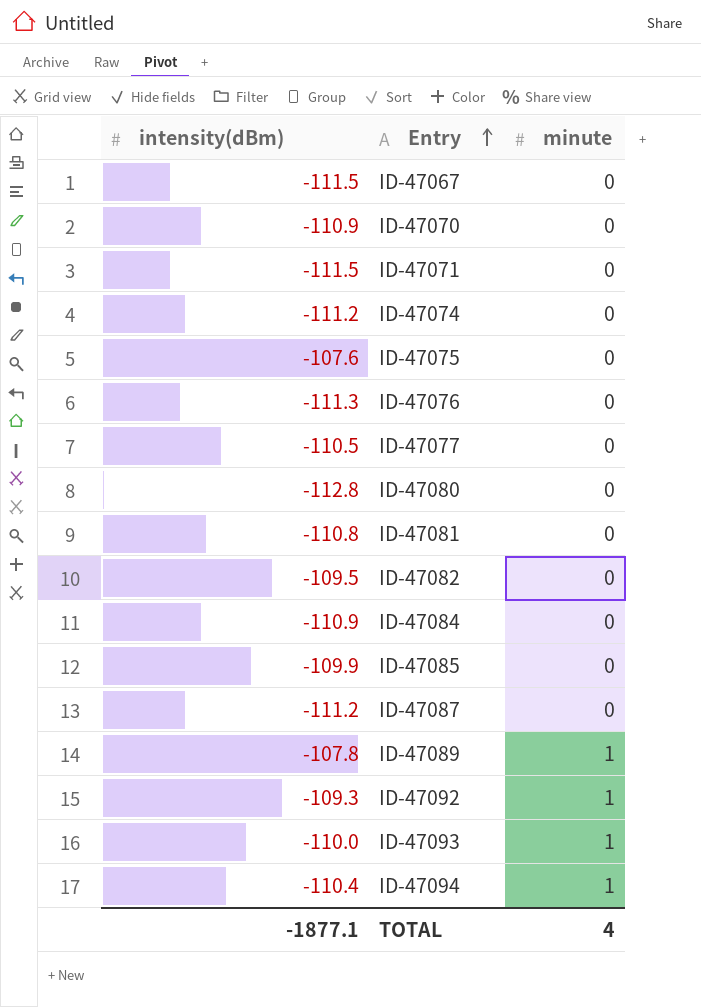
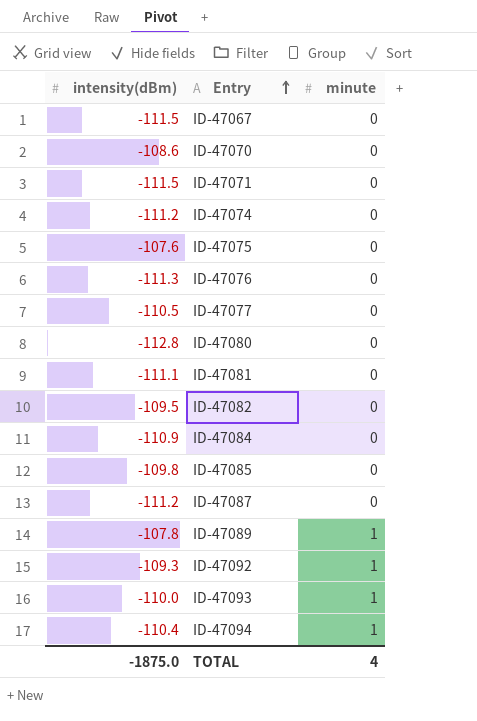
ID-47070 | intensity(dBm): -110.9 -> -108.6
ID-47081 | intensity(dBm): -110.8 -> -111.1
ID-47085 | intensity(dBm): -109.9 -> -109.8
TOTAL | intensity(dBm): -1877.1 -> -1875.0

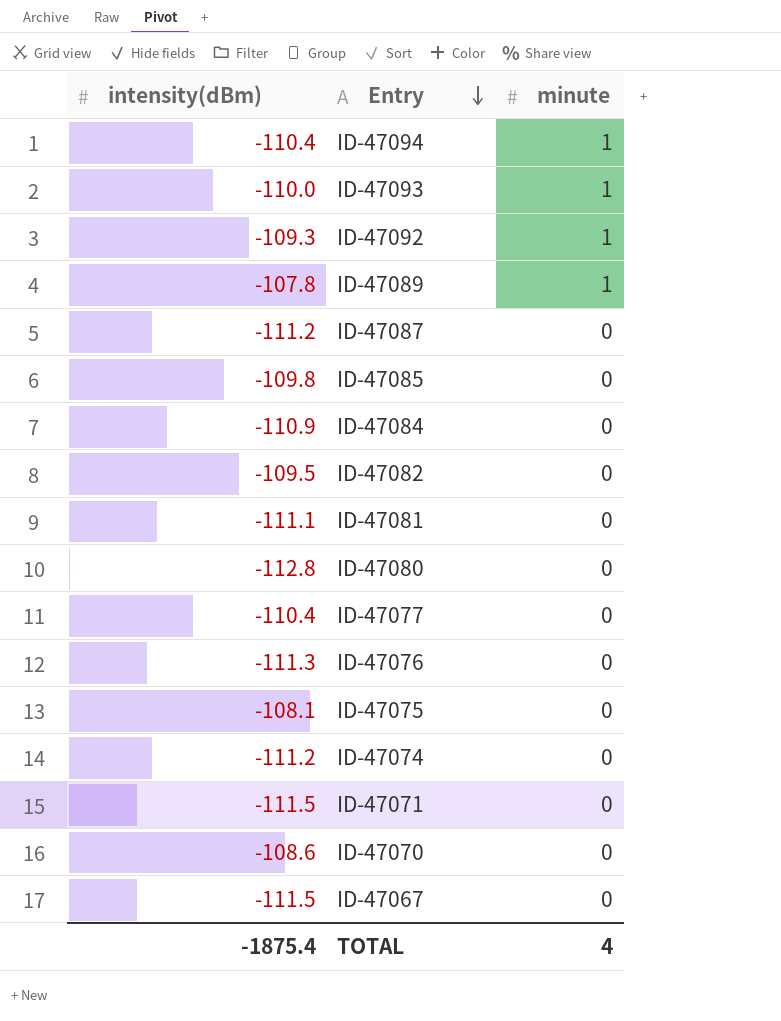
row order: Entry ascending -> Entry descending
ID-47077 | intensity(dBm): -110.5 -> -110.4
ID-47075 | intensity(dBm): -107.6 -> -108.1
TOTAL | intensity(dBm): -1875.0 -> -1875.4

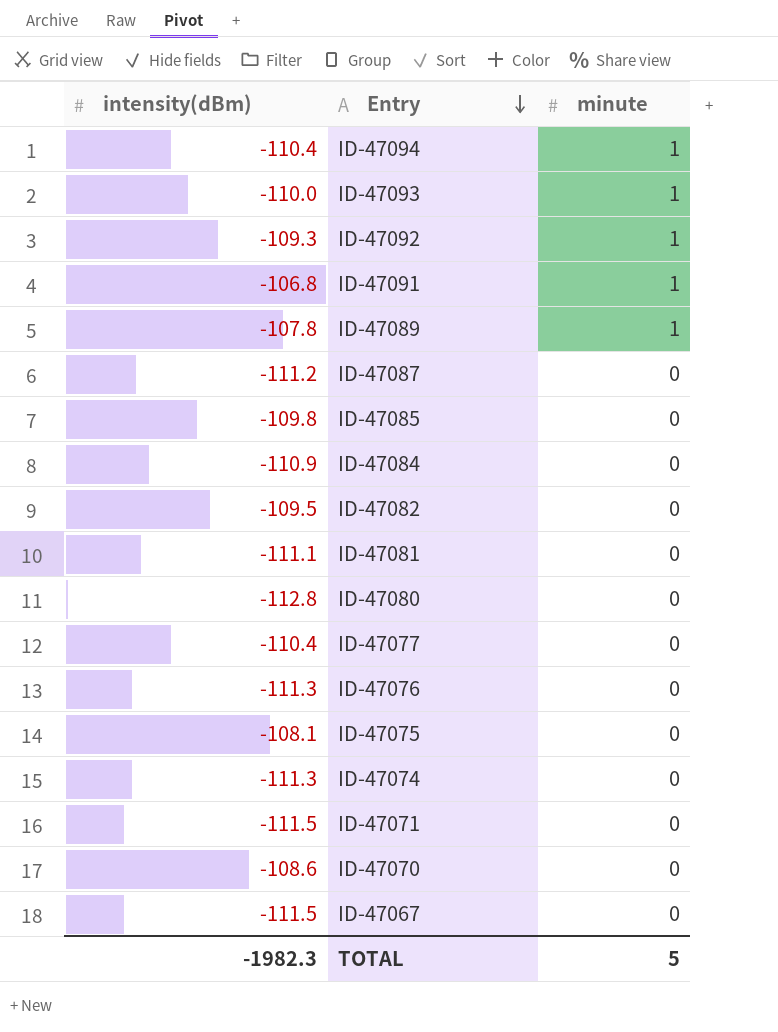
row ID-47091: none -> -106.8 | 1
ID-47074 | intensity(dBm): -111.2 -> -111.3
TOTAL | intensity(dBm): -1875.4 -> -1982.3
TOTAL | minute: 4 -> 5

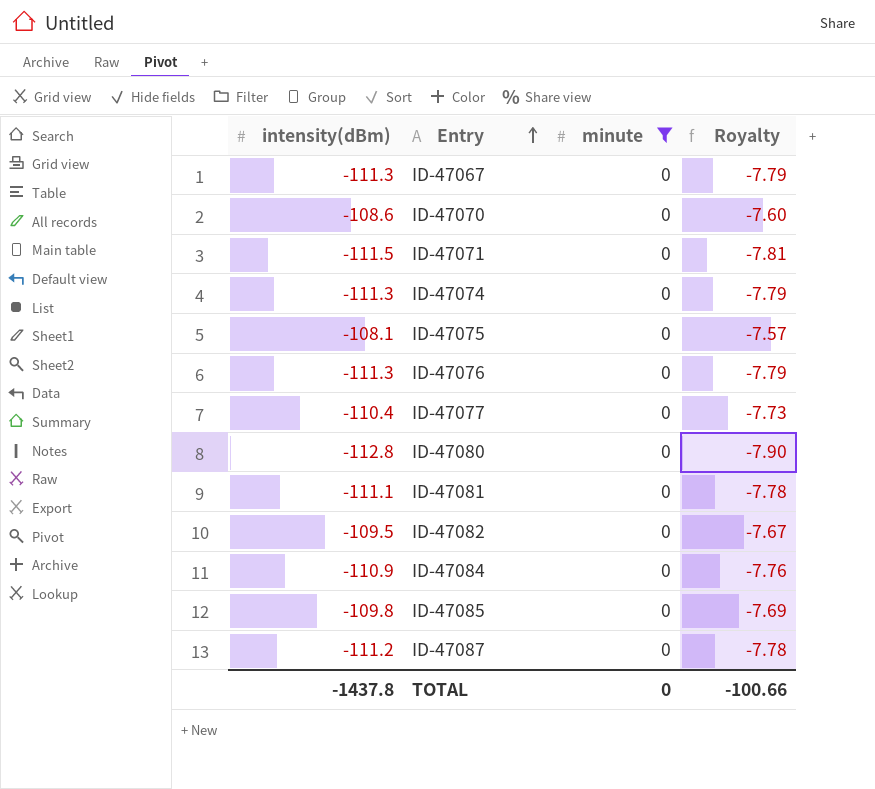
filter: none -> minute = 0
row order: Entry descending -> Entry ascending
column Royalty | formula: none -> [intensity(dBm)] * 0.07
ID-47067 | intensity(dBm): -111.5 -> -111.3
TOTAL | intensity(dBm): -1982.3 -> -1437.8
TOTAL | minute: 5 -> 0

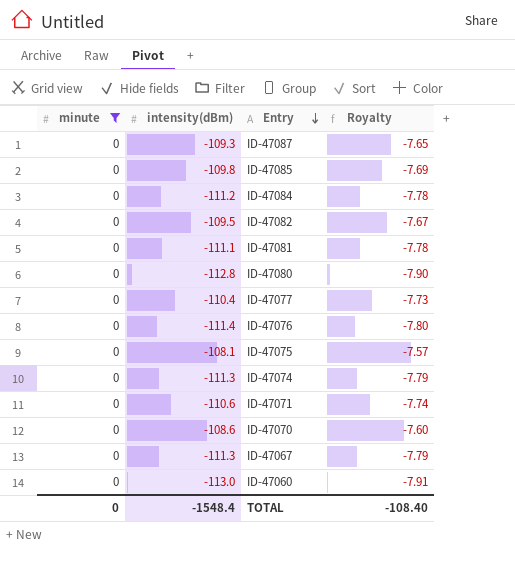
row order: Entry ascending -> Entry descending
column minute | position: 3 -> 1
ID-47087 | intensity(dBm): -111.2 -> -109.3
ID-47087 | Royalty: -7.78 -> -7.65
ID-47084 | intensity(dBm): -110.9 -> -111.2
ID-47084 | Royalty: -7.76 -> -7.78
ID-47076 | intensity(dBm): -111.3 -> -111.4
ID-47076 | Royalty: -7.79 -> -7.80
ID-47071 | intensity(dBm): -111.5 -> -110.6
ID-47071 | Royalty: -7.81 -> -7.74
row ID-47060: none -> 0 | -113.0 | -7.91
TOTAL | intensity(dBm): -1437.8 -> -1548.4
TOTAL | Royalty: -100.66 -> -108.40

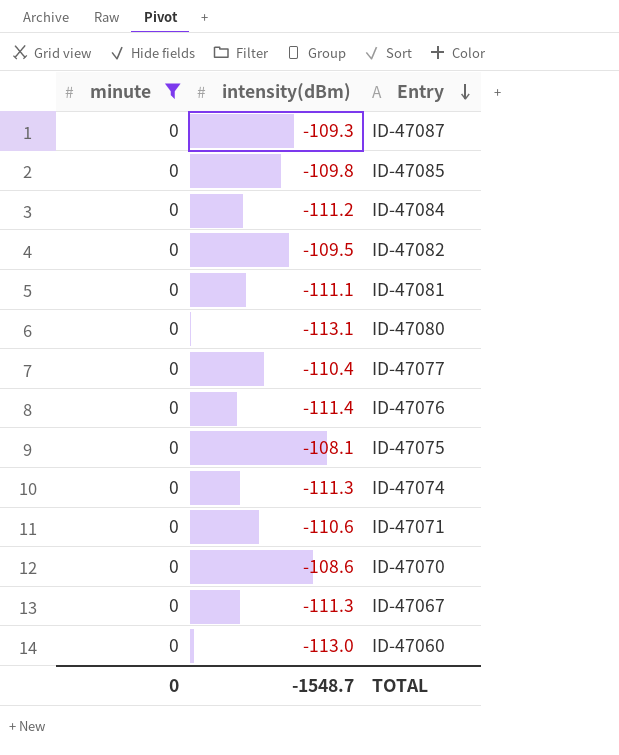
column Royalty | formula: [intensity(dBm)] * 0.07 -> none
ID-47080 | intensity(dBm): -112.8 -> -113.1
TOTAL | intensity(dBm): -1548.4 -> -1548.7

